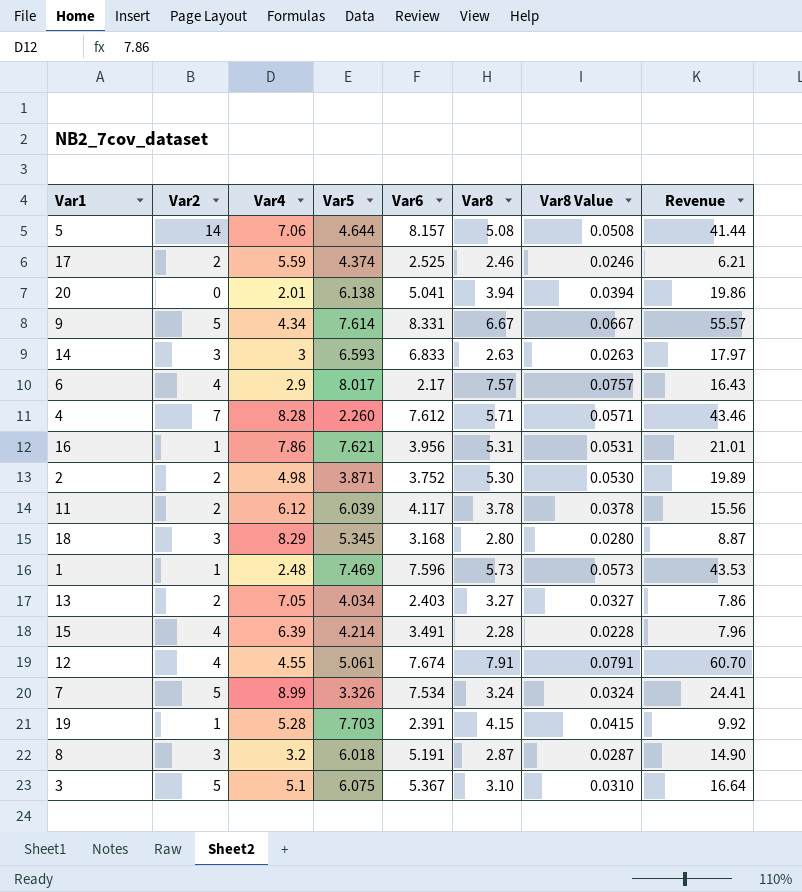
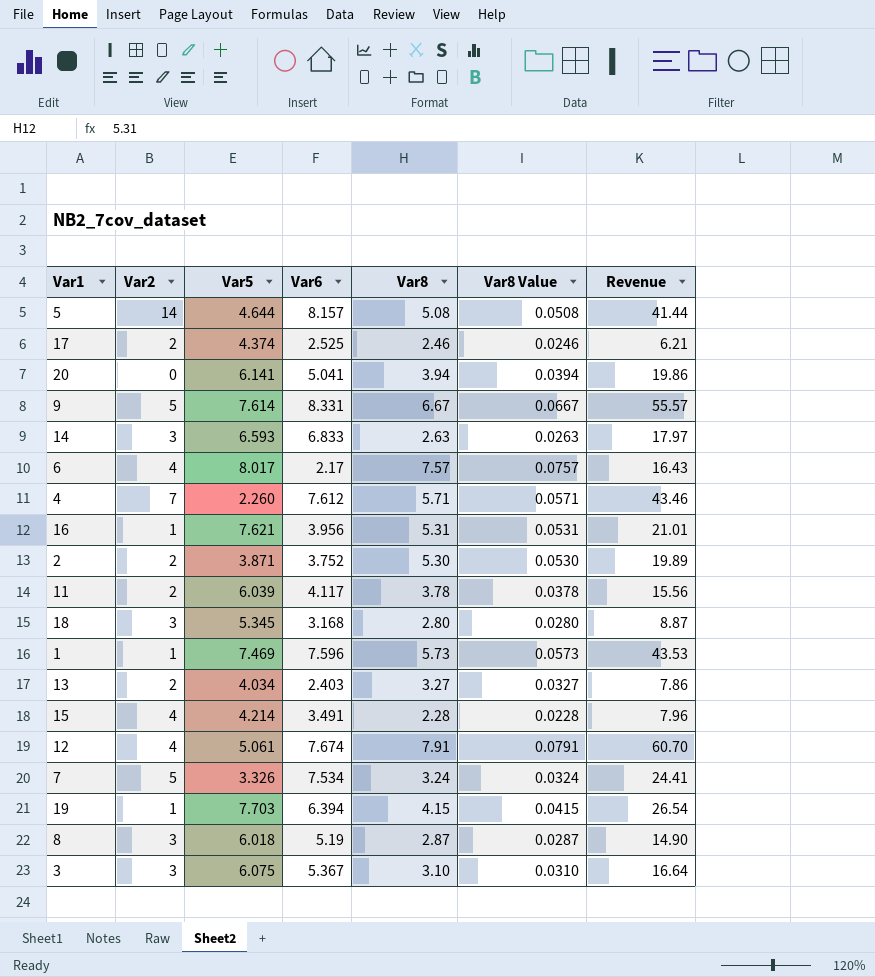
column Var4 | position: 3 -> none
20 | Var5: 6.138 -> 6.141
19 | Var6: 2.391 -> 6.394
19 | Revenue: 9.92 -> 26.54
8 | Var6: 5.191 -> 5.19
3 | Var2: 5 -> 3

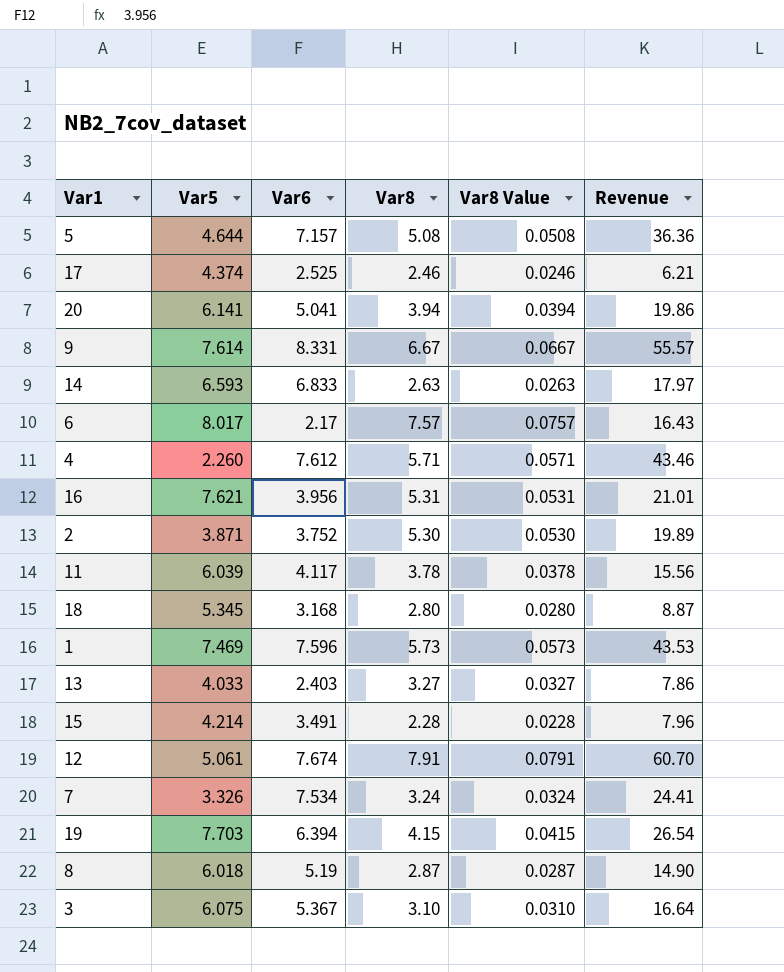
column Var2 | position: 2 -> none
5 | Var6: 8.157 -> 7.157
5 | Revenue: 41.44 -> 36.36
13 | Var5: 4.034 -> 4.033

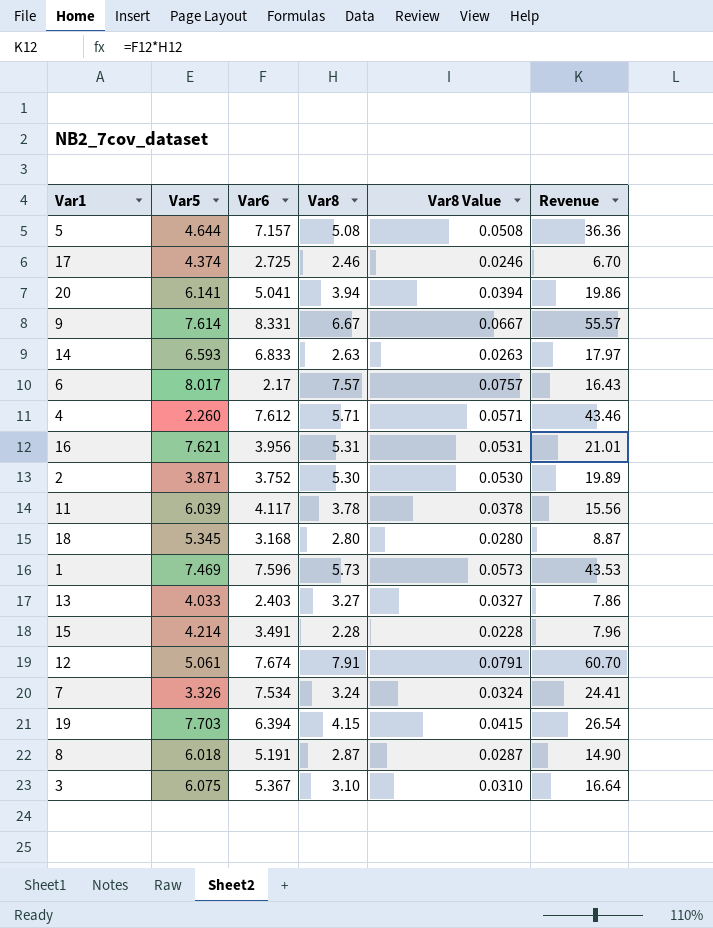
17 | Var6: 2.525 -> 2.725
17 | Revenue: 6.21 -> 6.70
8 | Var6: 5.19 -> 5.191

